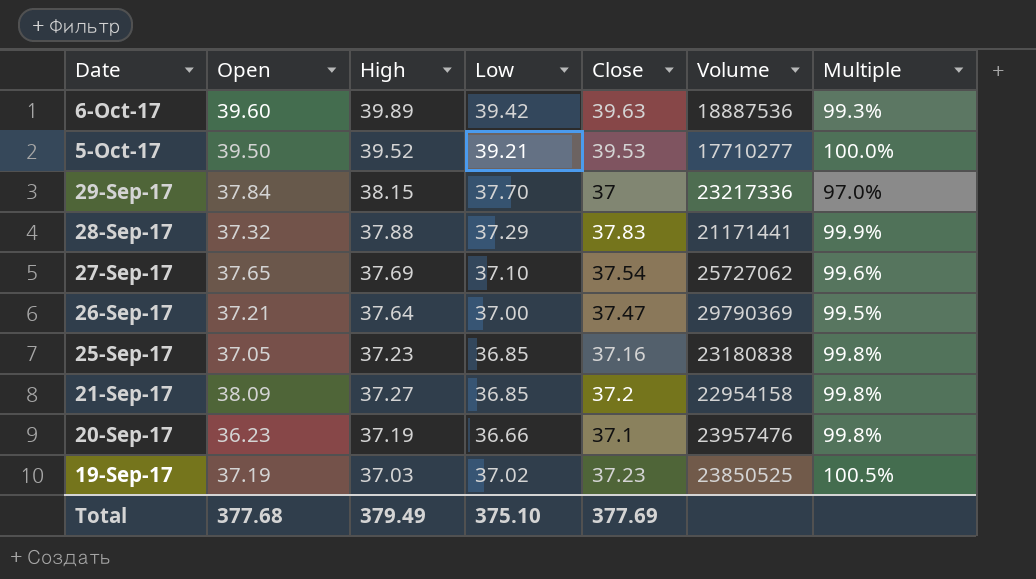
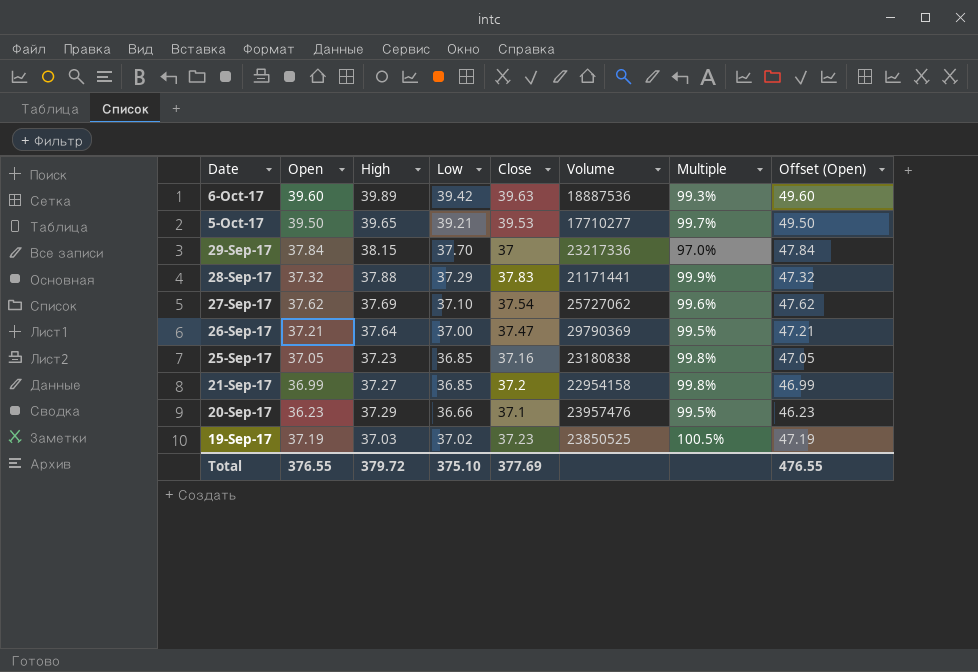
column Offset (Open) | formula: none -> [Open] + 10
5-Oct-17 | High: 39.52 -> 39.65
5-Oct-17 | Multiple: 100.0% -> 99.7%
27-Sep-17 | Open: 37.65 -> 37.62
21-Sep-17 | Open: 38.09 -> 36.99
20-Sep-17 | High: 37.19 -> 37.29
20-Sep-17 | Multiple: 99.8% -> 99.5%
Total | Open: 377.68 -> 376.55
Total | High: 379.49 -> 379.72

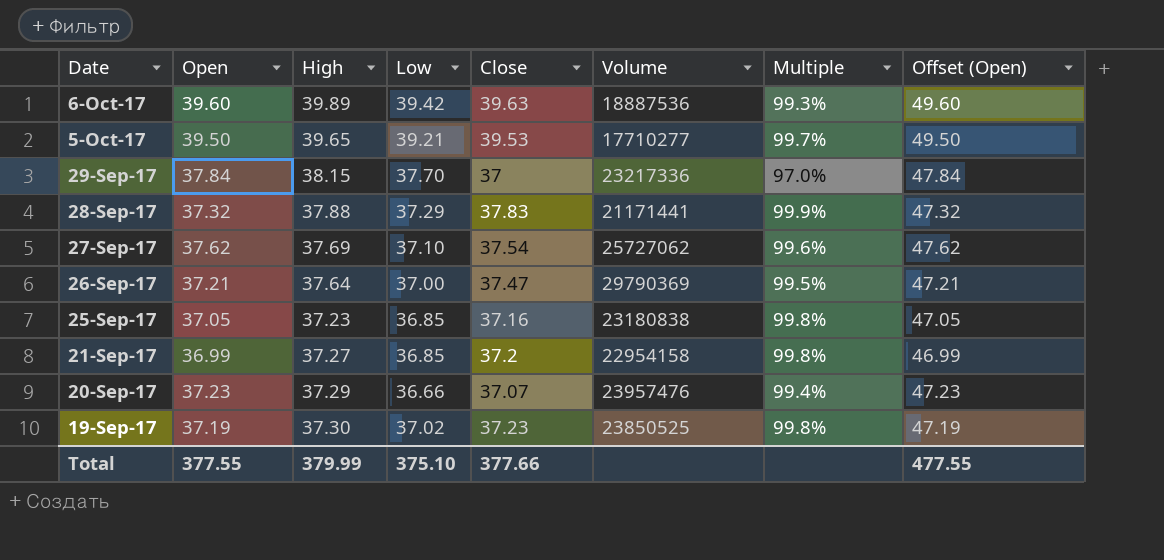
20-Sep-17 | Open: 36.23 -> 37.23
20-Sep-17 | Close: 37.1 -> 37.07
20-Sep-17 | Multiple: 99.5% -> 99.4%
20-Sep-17 | Offset (Open): 46.23 -> 47.23
19-Sep-17 | High: 37.03 -> 37.30
19-Sep-17 | Multiple: 100.5% -> 99.8%
Total | Open: 376.55 -> 377.55
Total | High: 379.72 -> 379.99
Total | Close: 377.69 -> 377.66
Total | Offset (Open): 476.55 -> 477.55

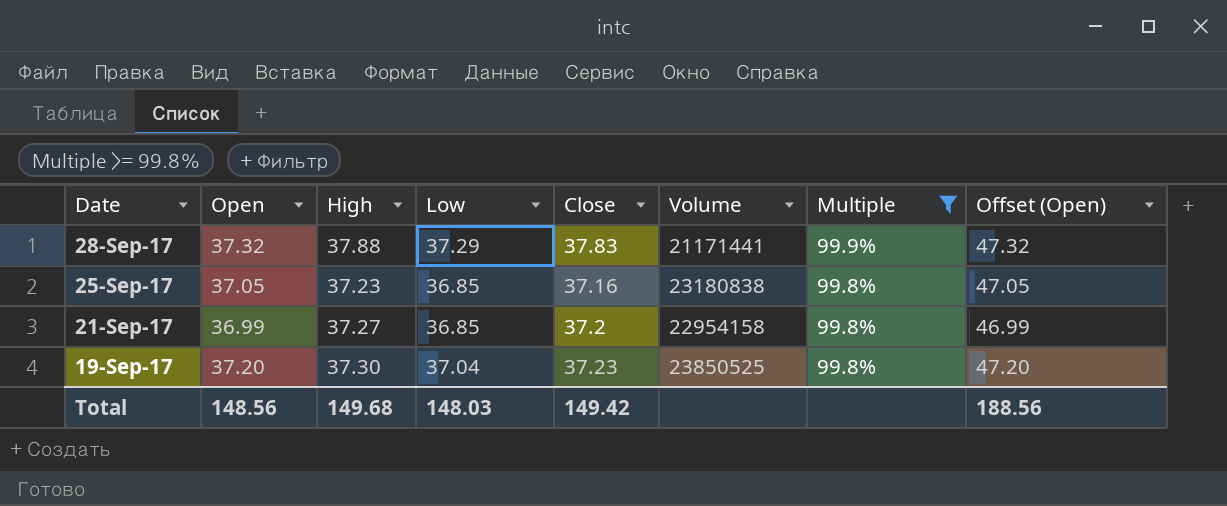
filter: none -> Multiple >= 99.8%
19-Sep-17 | Open: 37.19 -> 37.20
19-Sep-17 | Low: 37.02 -> 37.04
19-Sep-17 | Offset (Open): 47.19 -> 47.20
Total | Open: 377.55 -> 148.56
Total | High: 379.99 -> 149.68
Total | Low: 375.10 -> 148.03
Total | Close: 377.66 -> 149.42
Total | Offset (Open): 477.55 -> 188.56

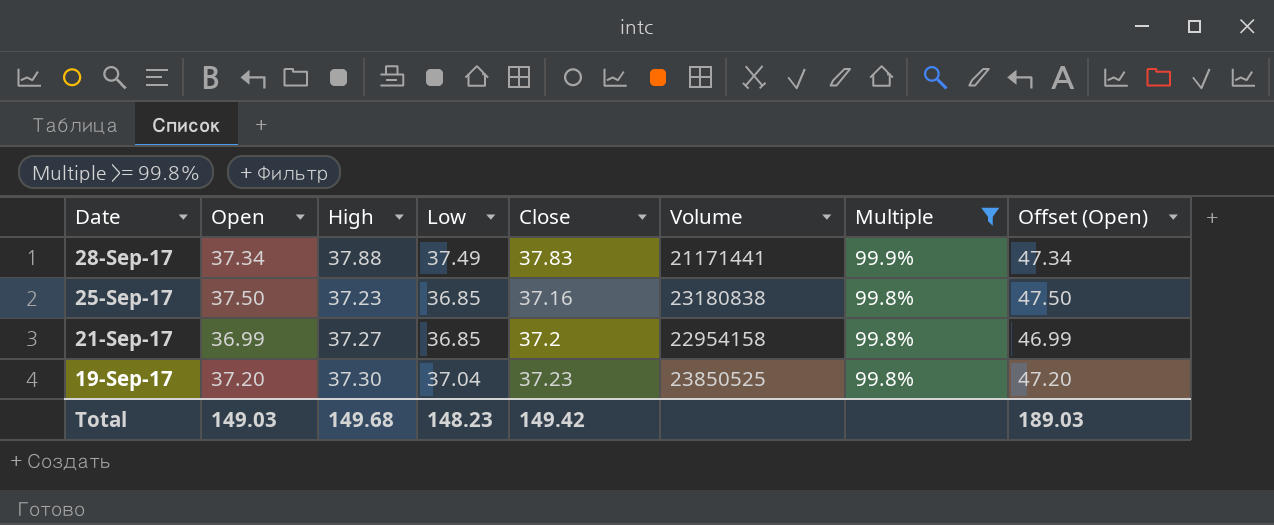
28-Sep-17 | Open: 37.32 -> 37.34
28-Sep-17 | Low: 37.29 -> 37.49
28-Sep-17 | Offset (Open): 47.32 -> 47.34
25-Sep-17 | Open: 37.05 -> 37.50
25-Sep-17 | Offset (Open): 47.05 -> 47.50
Total | Open: 148.56 -> 149.03
Total | Low: 148.03 -> 148.23
Total | Offset (Open): 188.56 -> 189.03

